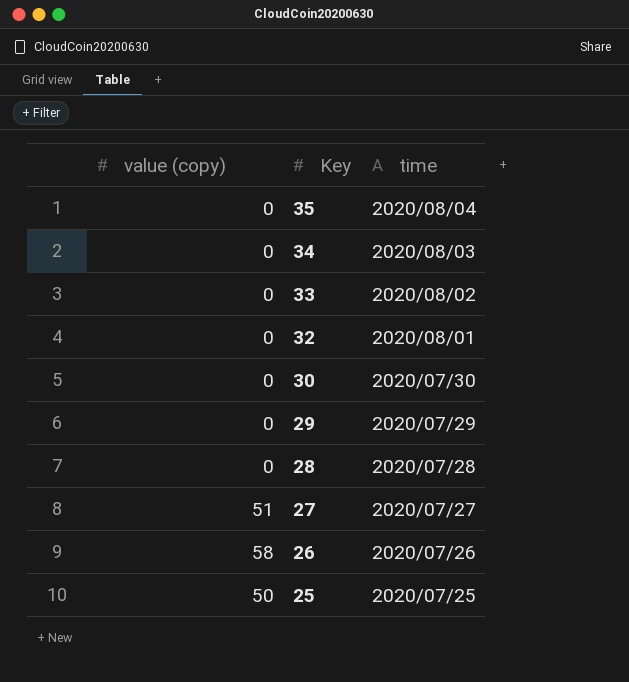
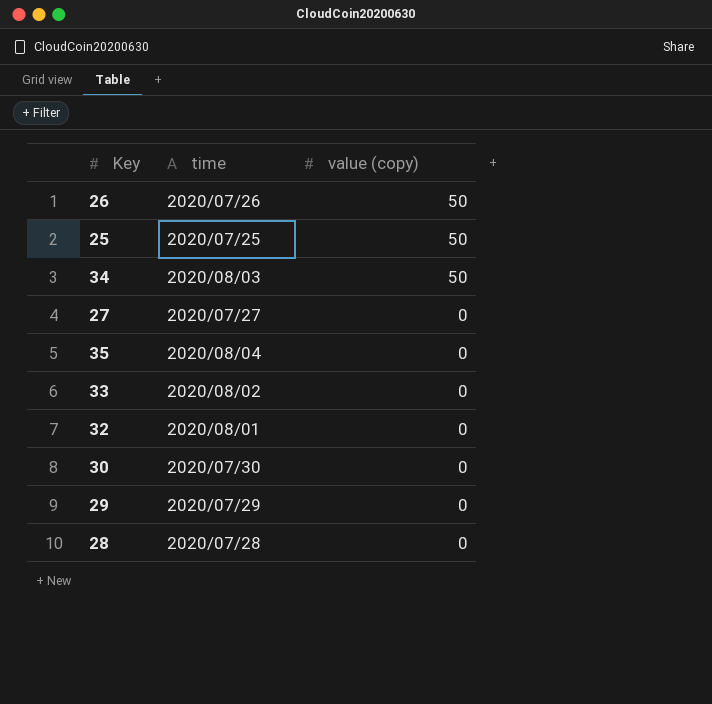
row order: Key descending -> value (copy) descending
column value (copy) | position: 1 -> 3
26 | value (copy): 58 -> 50
34 | value (copy): 0 -> 50
27 | value (copy): 51 -> 0

